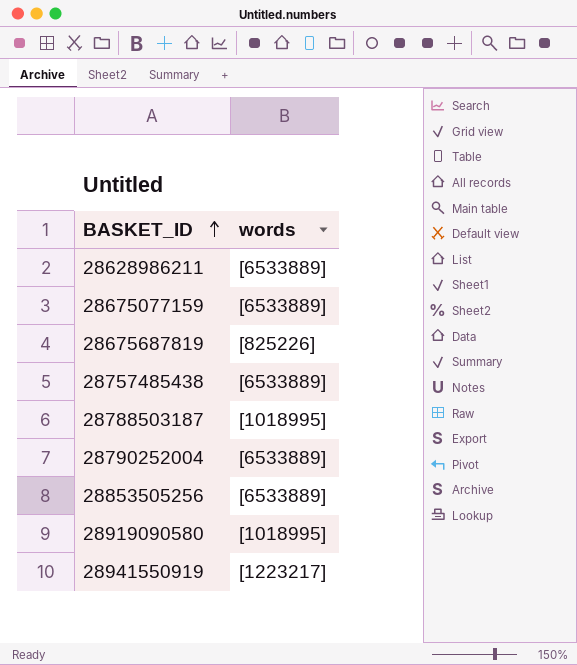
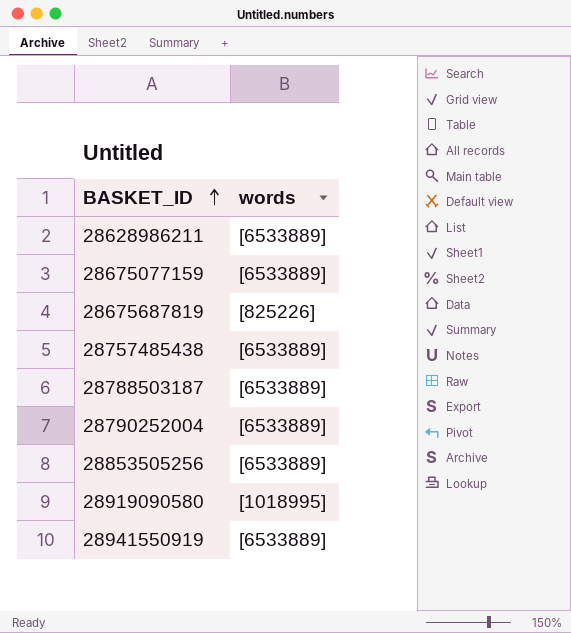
28788503187 | words: [1018995] -> [6533889]
28941550919 | words: [1223217] -> [6533889]

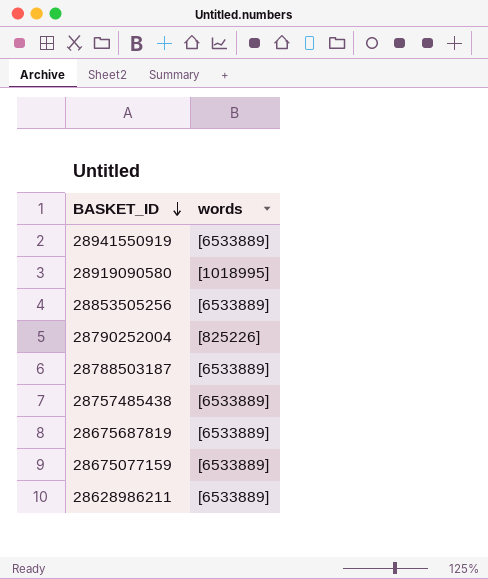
row order: BASKET_ID ascending -> BASKET_ID descending
28790252004 | words: [6533889] -> [825226]
28675687819 | words: [825226] -> [6533889]

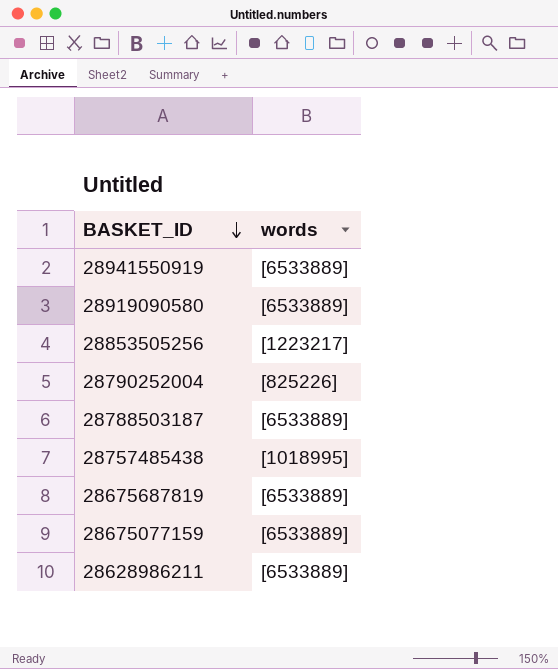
28919090580 | words: [1018995] -> [6533889]
28853505256 | words: [6533889] -> [1223217]
28757485438 | words: [6533889] -> [1018995]

